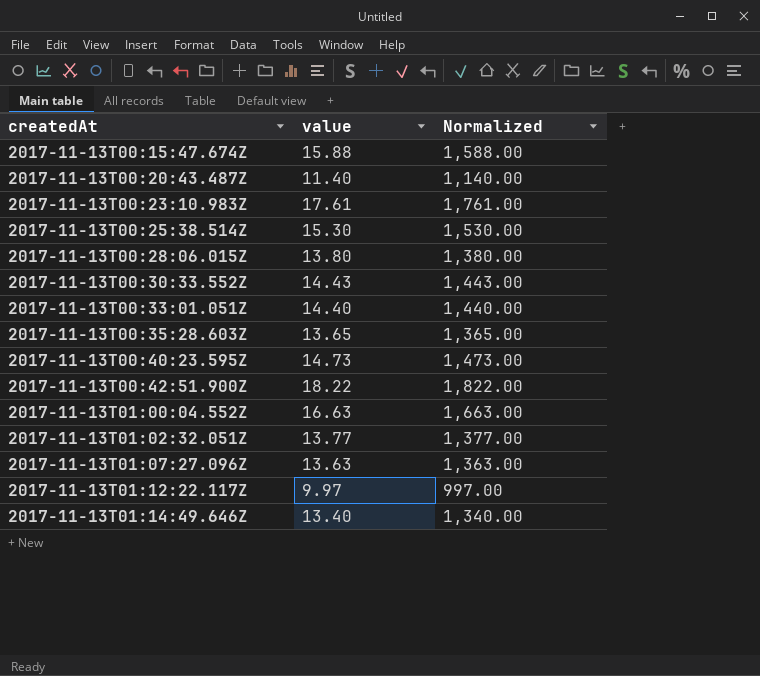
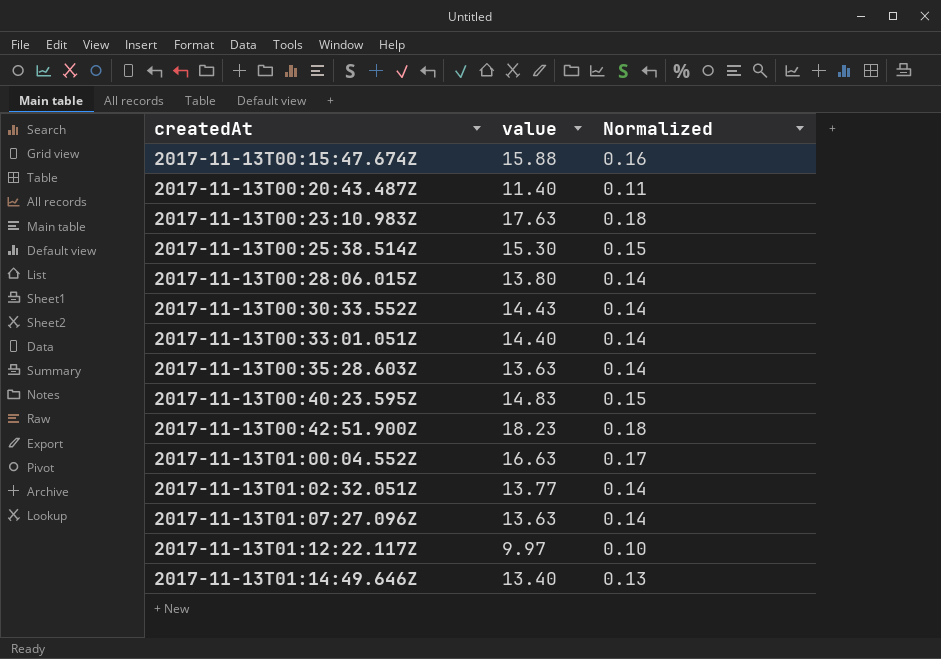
column Normalized | formula: [value] * 100 -> [value] * 0.01
2017-11-13T00:23:10.983Z | value: 17.61 -> 17.63
2017-11-13T00:35:28.603Z | value: 13.65 -> 13.63
2017-11-13T00:40:23.595Z | value: 14.73 -> 14.83
2017-11-13T00:42:51.900Z | value: 18.22 -> 18.23

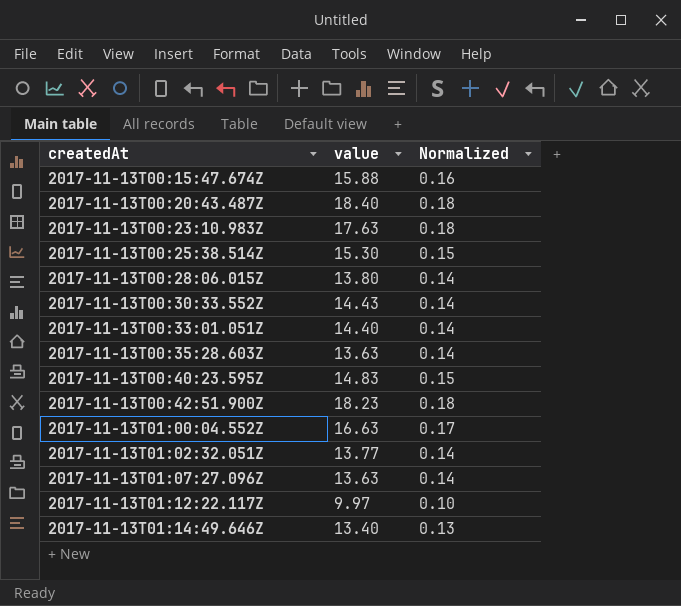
2017-11-13T00:20:43.487Z | value: 11.40 -> 18.40
2017-11-13T00:20:43.487Z | Normalized: 0.11 -> 0.18

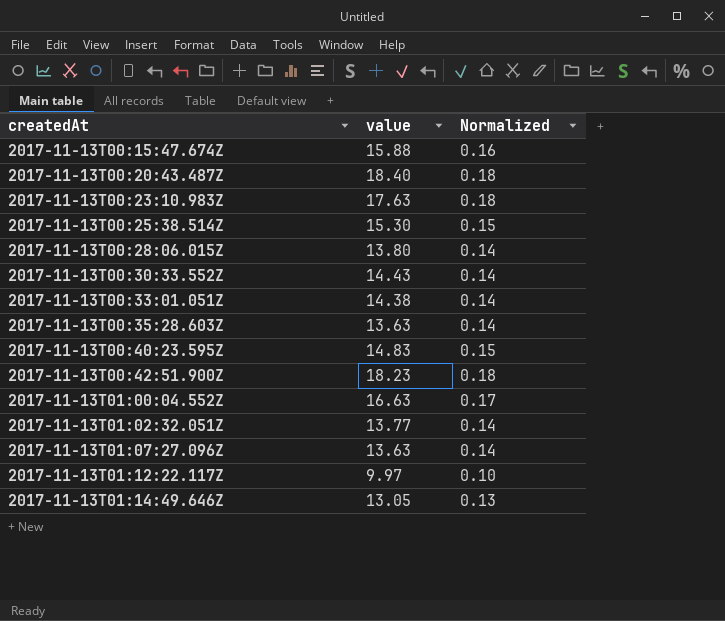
2017-11-13T00:33:01.051Z | value: 14.40 -> 14.38
2017-11-13T01:14:49.646Z | value: 13.40 -> 13.05

